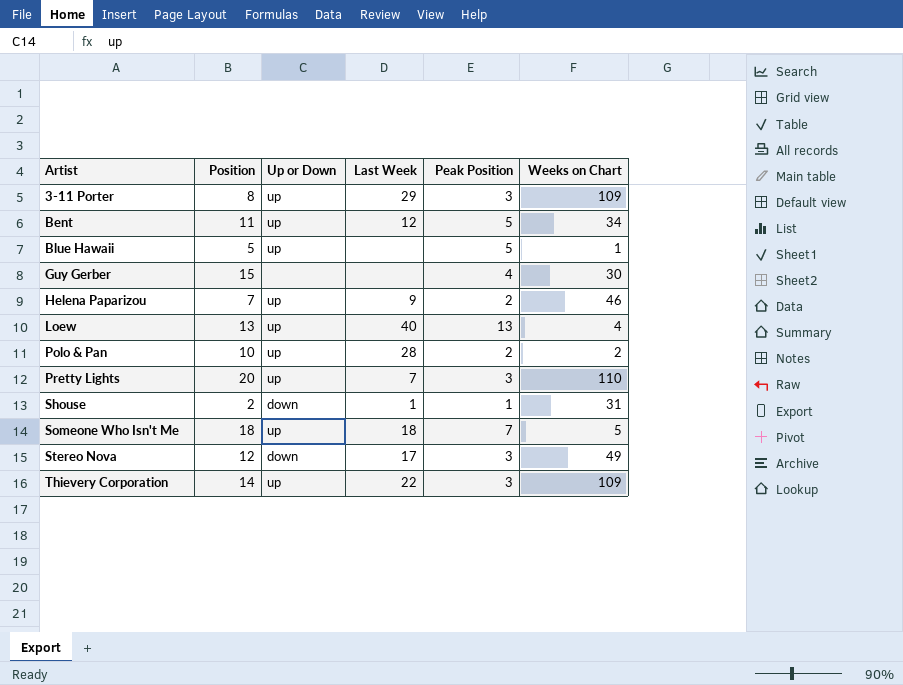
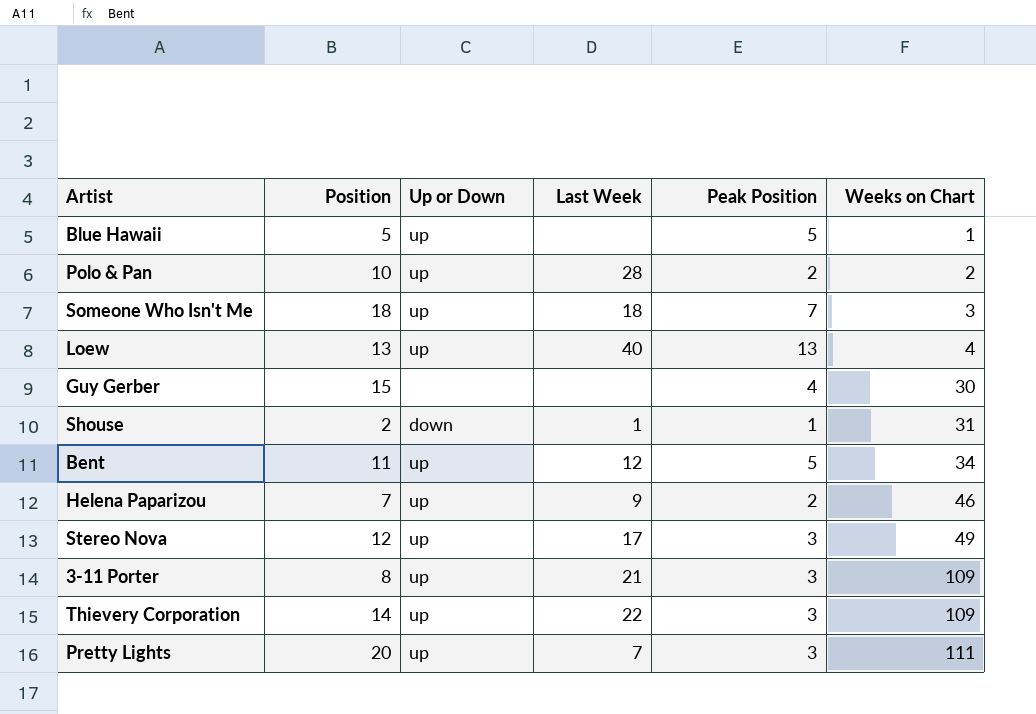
row order: Artist ascending -> Weeks on Chart ascending
Someone Who Isn't Me | Weeks on Chart: 5 -> 3
Stereo Nova | Up or Down: down -> up
3-11 Porter | Last Week: 29 -> 21
Pretty Lights | Weeks on Chart: 110 -> 111

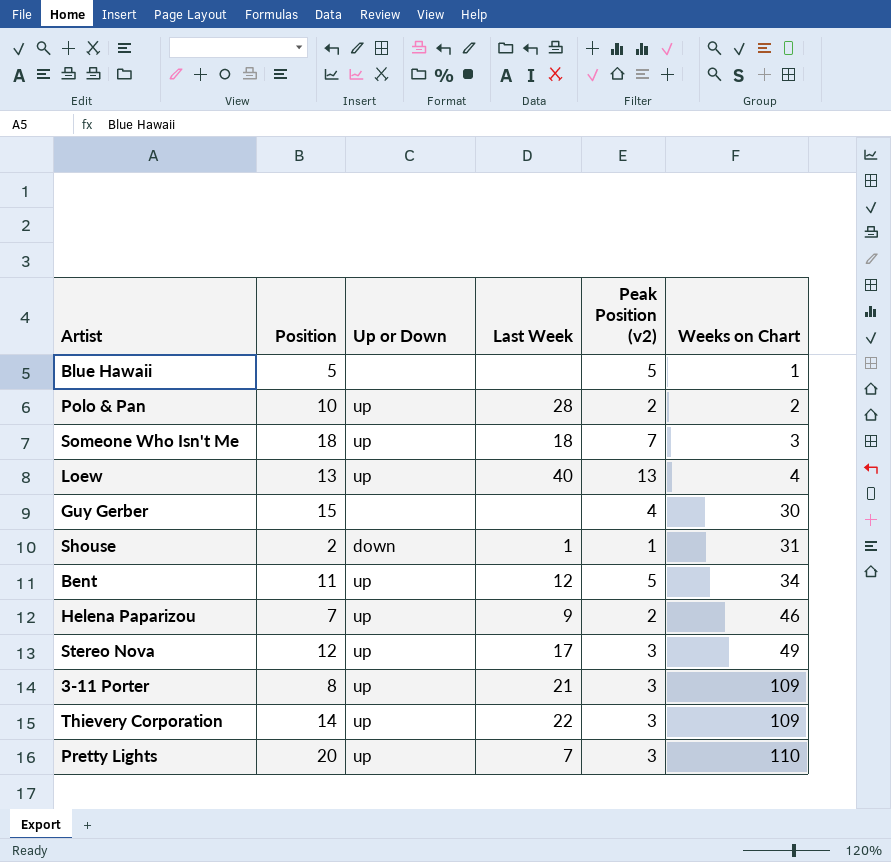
column name: Peak Position -> Peak Position (v2)
Blue Hawaii | Up or Down: up -> none
Pretty Lights | Weeks on Chart: 111 -> 110

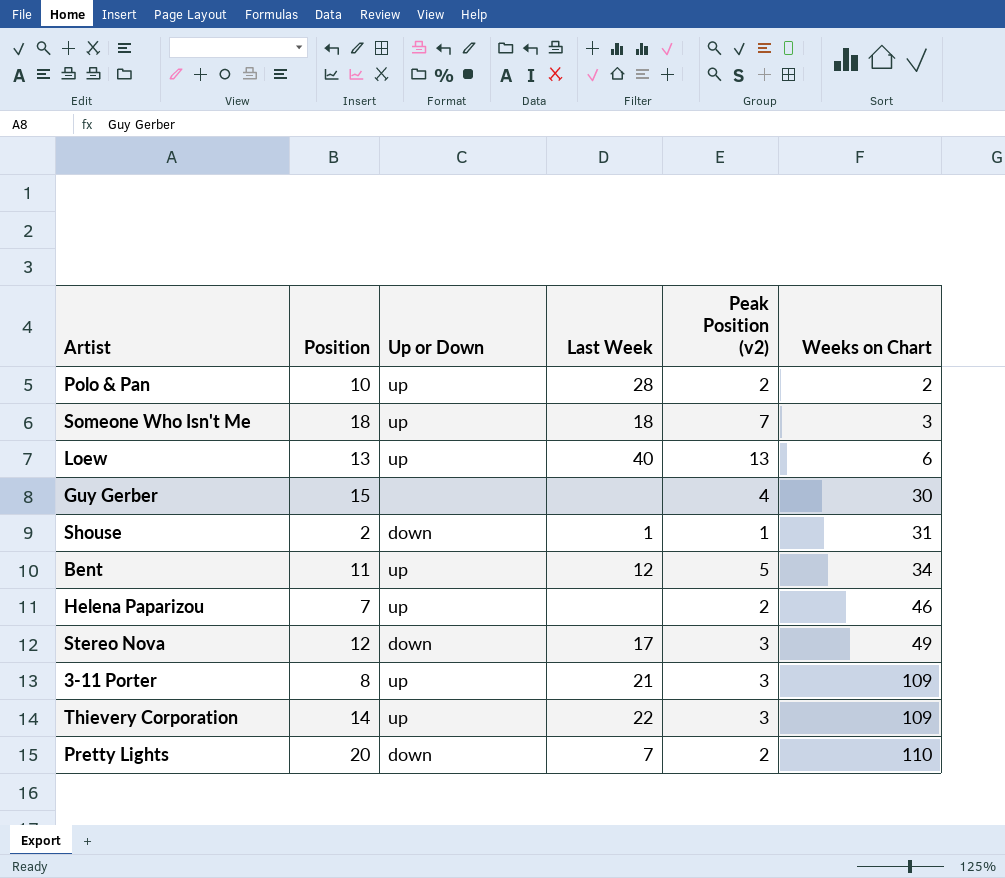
row Blue Hawaii: 5 | none | none | 5 | 1 -> none
Loew | Weeks on Chart: 4 -> 6
Helena Paparizou | Last Week: 9 -> none
Stereo Nova | Up or Down: up -> down
Pretty Lights | Up or Down: up -> down
Pretty Lights | Peak Position (v2): 3 -> 2

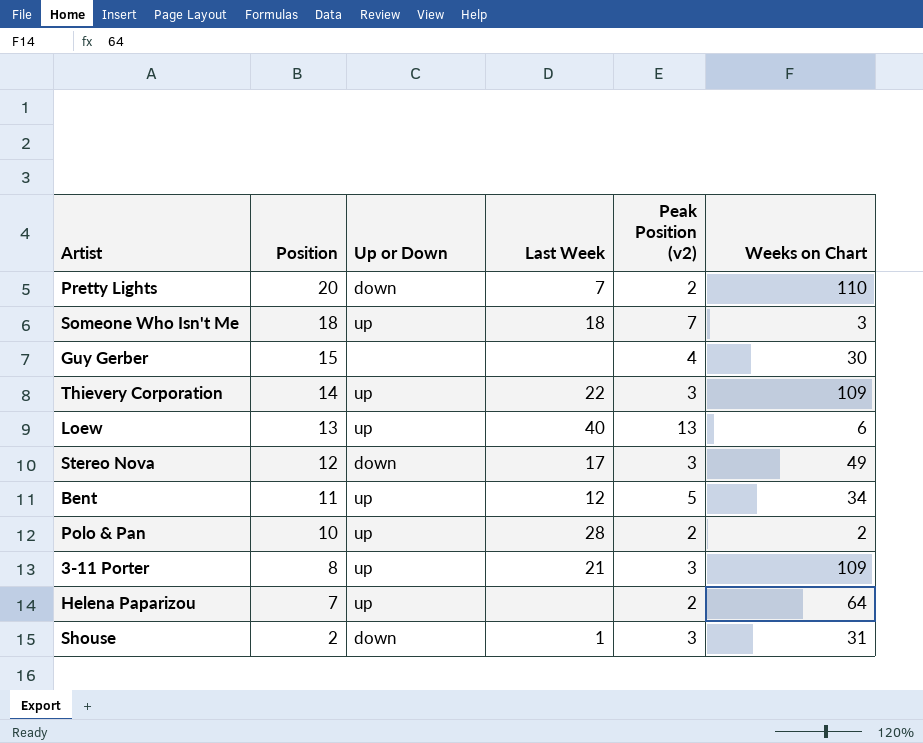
row order: Weeks on Chart ascending -> Position descending
Helena Paparizou | Weeks on Chart: 46 -> 64
Shouse | Peak Position (v2): 1 -> 3

